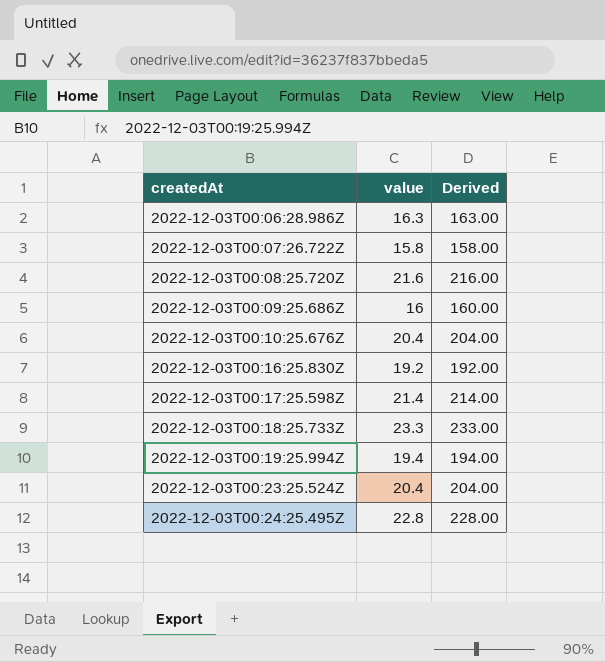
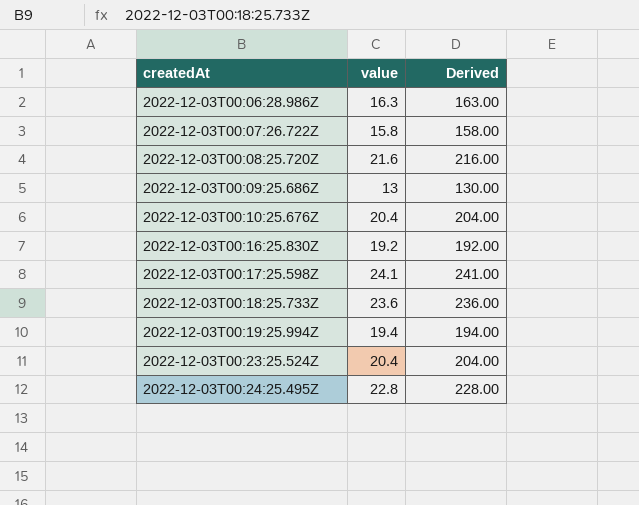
2022-12-03T00:09:25.686Z | value: 16 -> 13
2022-12-03T00:09:25.686Z | Derived: 160.00 -> 130.00
2022-12-03T00:17:25.598Z | value: 21.4 -> 24.1
2022-12-03T00:17:25.598Z | Derived: 214.00 -> 241.00
2022-12-03T00:18:25.733Z | value: 23.3 -> 23.6
2022-12-03T00:18:25.733Z | Derived: 233.00 -> 236.00

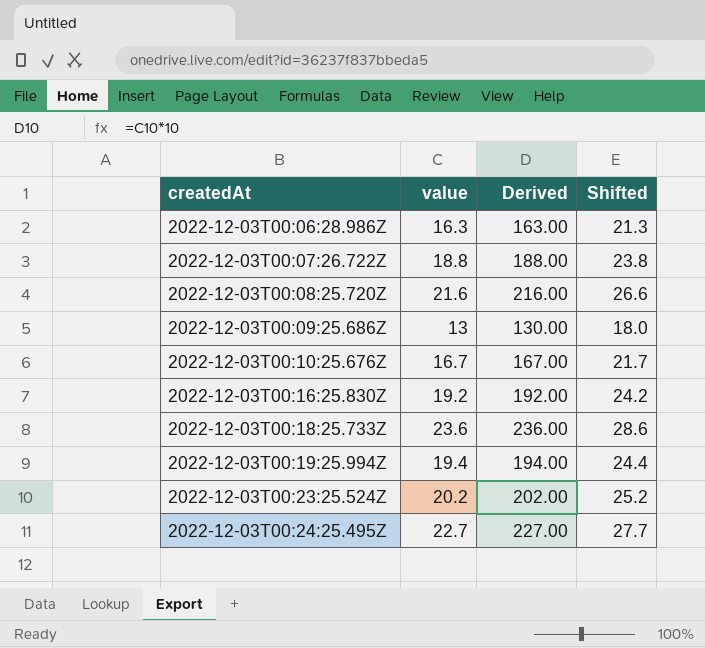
column Shifted | formula: none -> [value] + 5
row 2022-12-03T00:17:25.598Z: 24.1 | 241.00 -> none
2022-12-03T00:07:26.722Z | value: 15.8 -> 18.8
2022-12-03T00:07:26.722Z | Derived: 158.00 -> 188.00
2022-12-03T00:10:25.676Z | value: 20.4 -> 16.7
2022-12-03T00:10:25.676Z | Derived: 204.00 -> 167.00
2022-12-03T00:23:25.524Z | value: 20.4 -> 20.2
2022-12-03T00:23:25.524Z | Derived: 204.00 -> 202.00
2022-12-03T00:24:25.495Z | value: 22.8 -> 22.7
2022-12-03T00:24:25.495Z | Derived: 228.00 -> 227.00

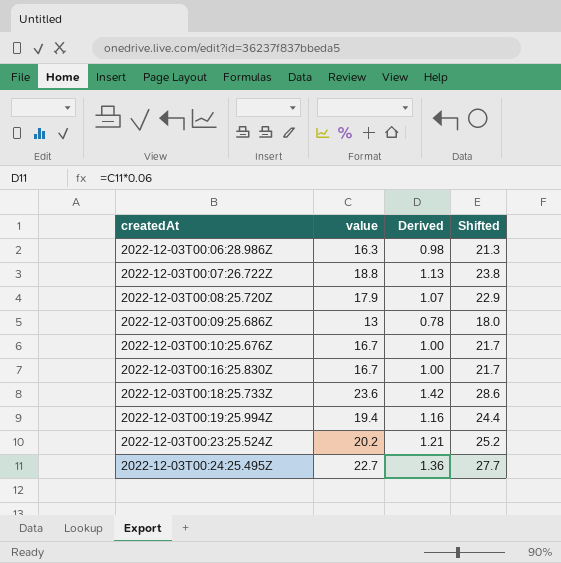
column Derived | formula: [value] * 10 -> [value] * 0.06
2022-12-03T00:08:25.720Z | value: 21.6 -> 17.9
2022-12-03T00:08:25.720Z | Shifted: 26.6 -> 22.9
2022-12-03T00:16:25.830Z | value: 19.2 -> 16.7
2022-12-03T00:16:25.830Z | Shifted: 24.2 -> 21.7

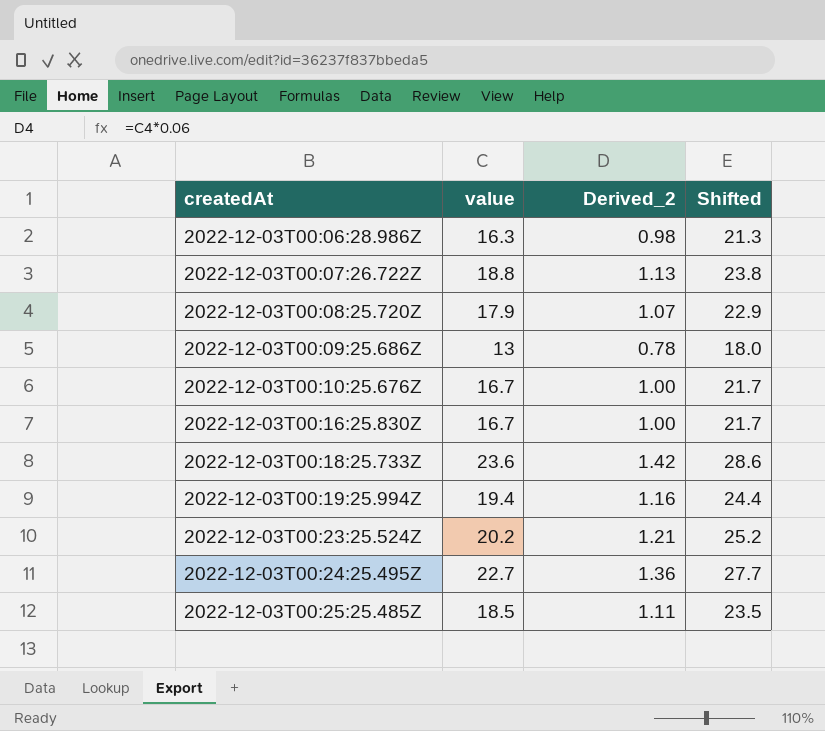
column name: Derived -> Derived_2
row 2022-12-03T00:25:25.485Z: none -> 18.5 | 1.11 | 23.5

